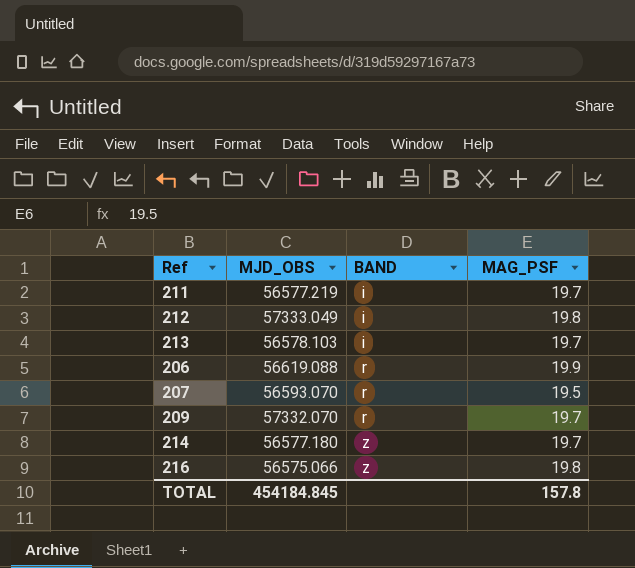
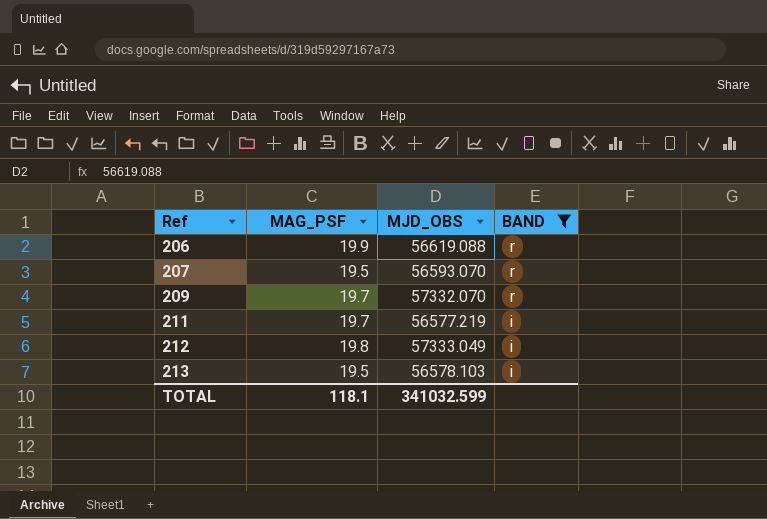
filter: none -> BAND != z
row order: BAND ascending -> Ref ascending
column MAG_PSF | position: 4 -> 2
213 | MAG_PSF: 19.7 -> 19.5
TOTAL | MAG_PSF: 157.8 -> 118.1
TOTAL | MJD_OBS: 454184.845 -> 341032.599

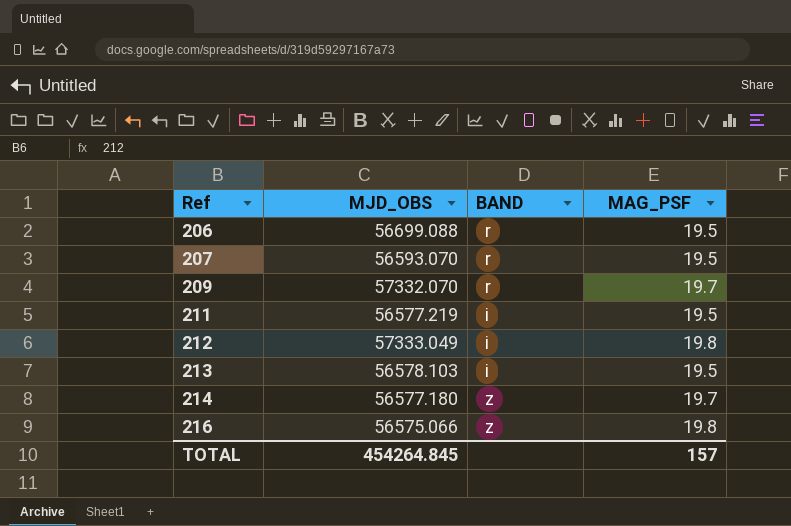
filter: BAND != z -> none
column MAG_PSF | position: 2 -> 4
206 | MJD_OBS: 56619.088 -> 56699.088
206 | MAG_PSF: 19.9 -> 19.5
211 | MAG_PSF: 19.7 -> 19.5
TOTAL | MJD_OBS: 341032.599 -> 454264.845
TOTAL | MAG_PSF: 118.1 -> 157

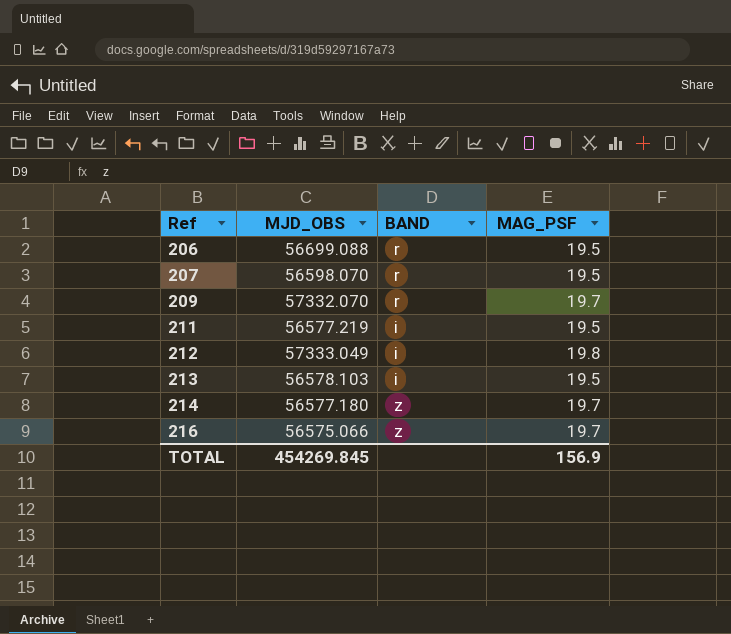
207 | MJD_OBS: 56593.070 -> 56598.070
216 | MAG_PSF: 19.8 -> 19.7
TOTAL | MJD_OBS: 454264.845 -> 454269.845
TOTAL | MAG_PSF: 157 -> 156.9

